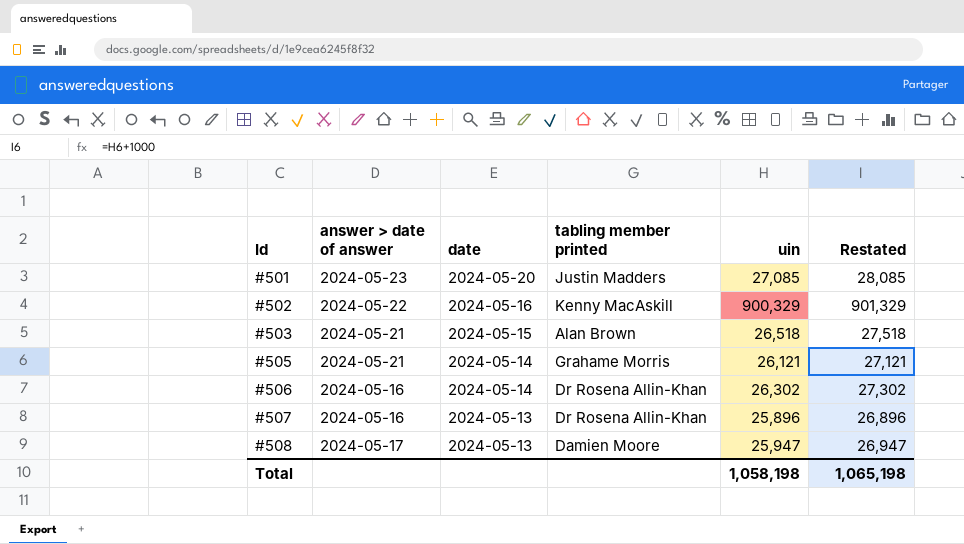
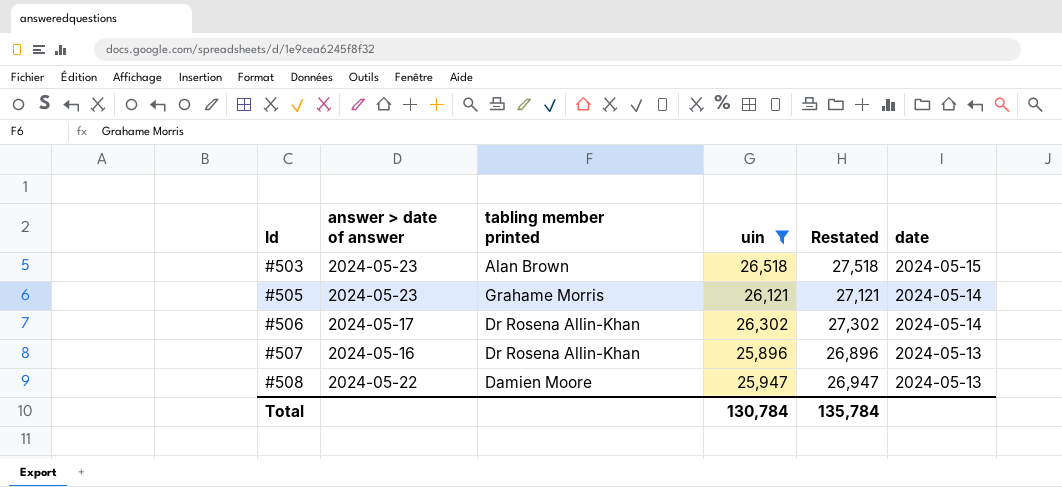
filter: none -> uin <= 26,518
column date | position: 3 -> 6
#503 | answer > date of answer: 2024-05-21 -> 2024-05-23
#505 | answer > date of answer: 2024-05-21 -> 2024-05-23
#506 | answer > date of answer: 2024-05-16 -> 2024-05-17
#508 | answer > date of answer: 2024-05-17 -> 2024-05-22
Total | uin: 1,058,198 -> 130,784
Total | Restated: 1,065,198 -> 135,784

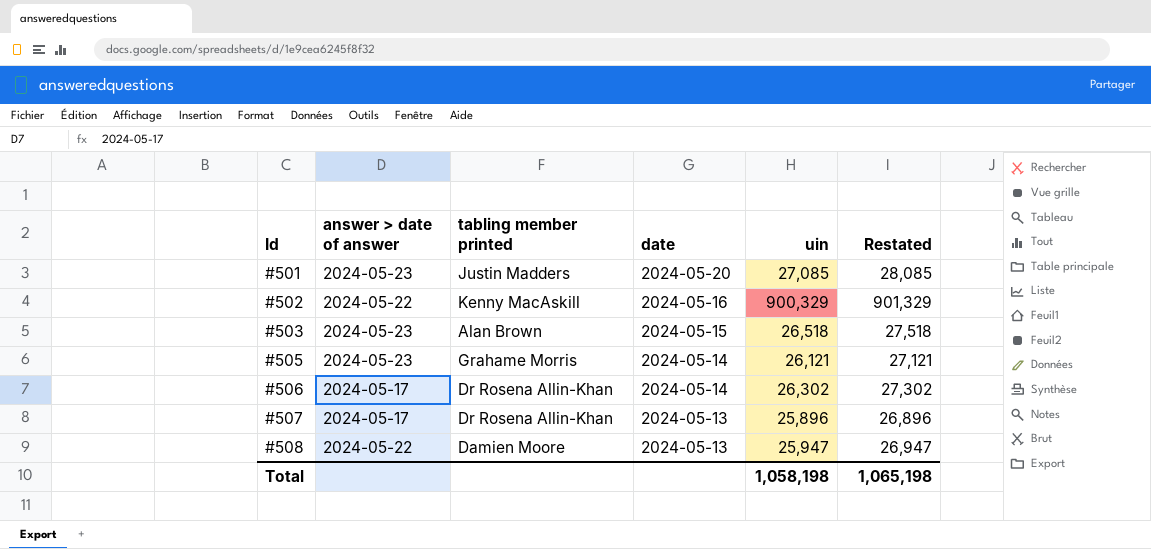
filter: uin <= 26,518 -> none
column date | position: 6 -> 4
#507 | answer > date of answer: 2024-05-16 -> 2024-05-17
Total | uin: 130,784 -> 1,058,198
Total | Restated: 135,784 -> 1,065,198

